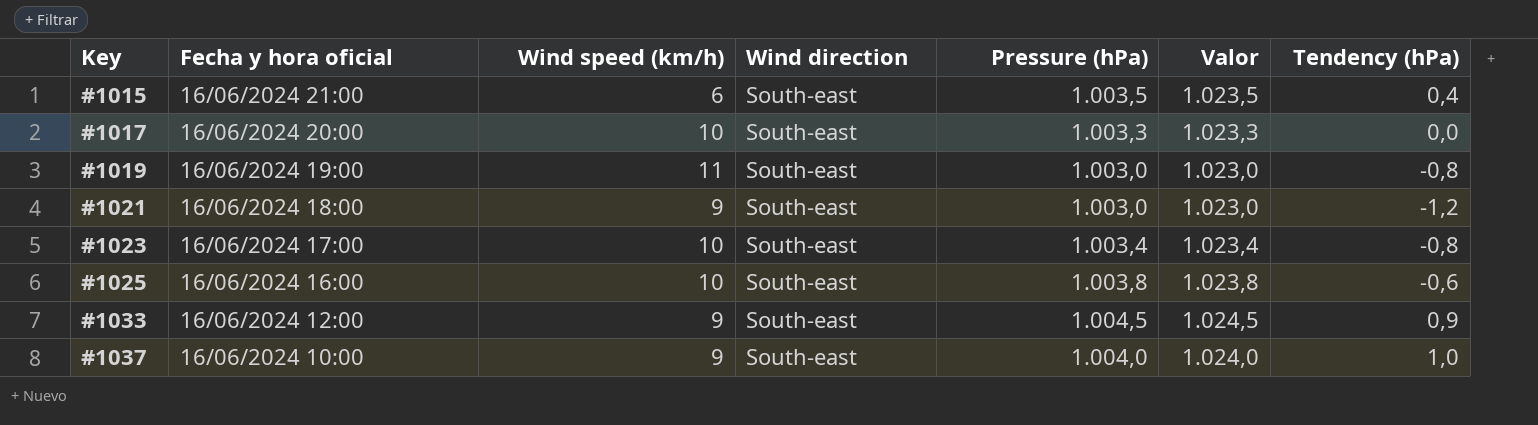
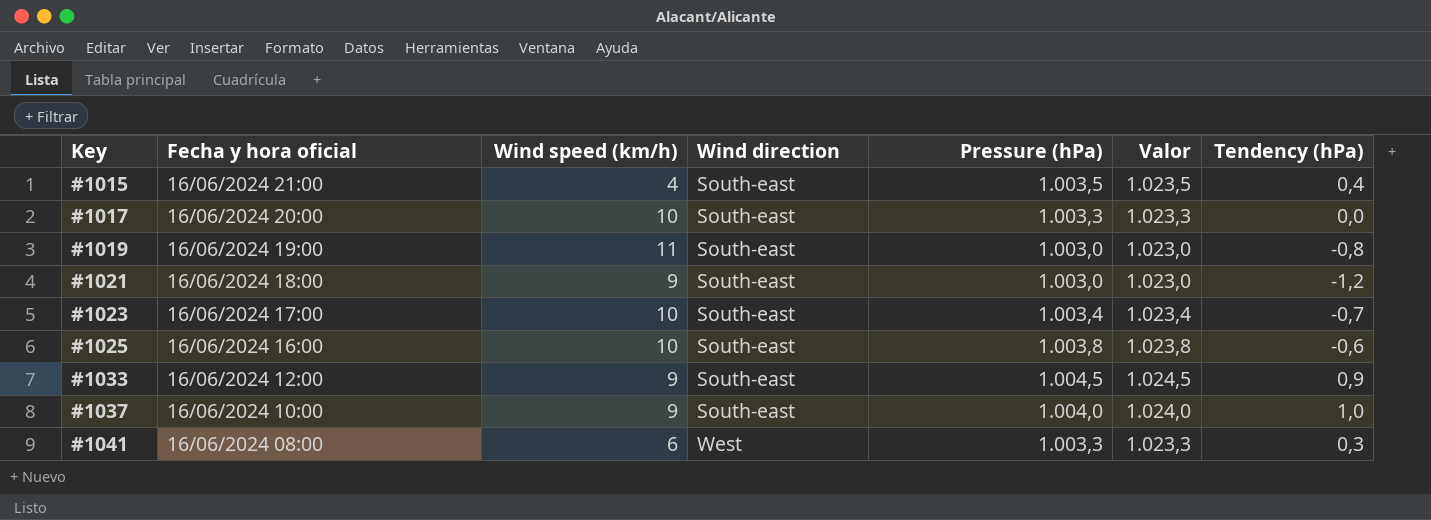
#1015 | Wind speed (km/h): 6 -> 4
#1023 | Tendency (hPa): -0,8 -> -0,7
row #1041: none -> 16/06/2024 08:00 | 6 | West | 1.003,3 | 1.023,3 | 0,3

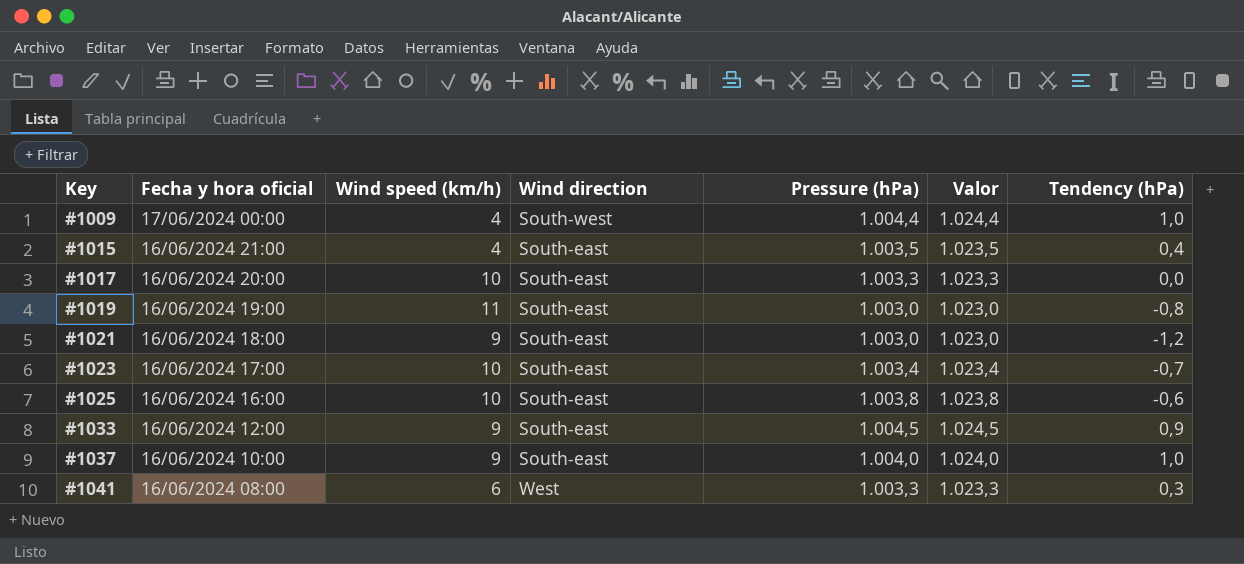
row #1009: none -> 17/06/2024 00:00 | 4 | South-west | 1.004,4 | 1.024,4 | 1,0

